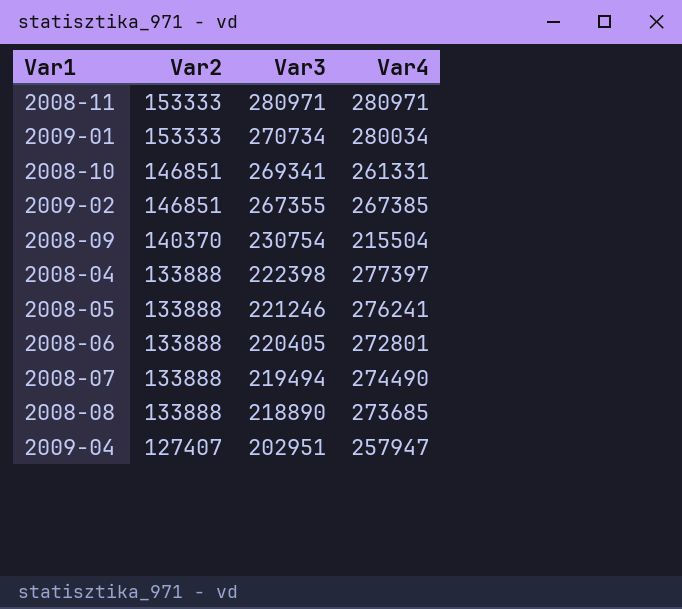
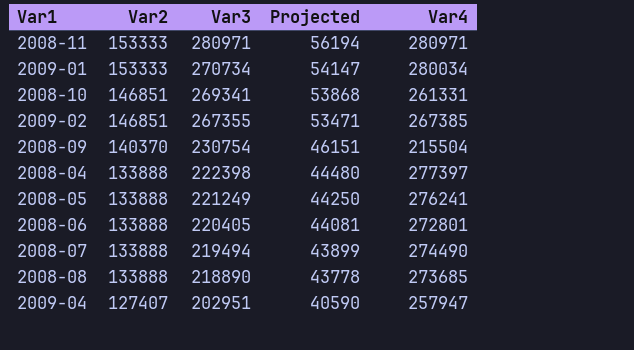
column Projected | formula: none -> [Var3] * 0.2
2008-05 | Var3: 221246 -> 221249

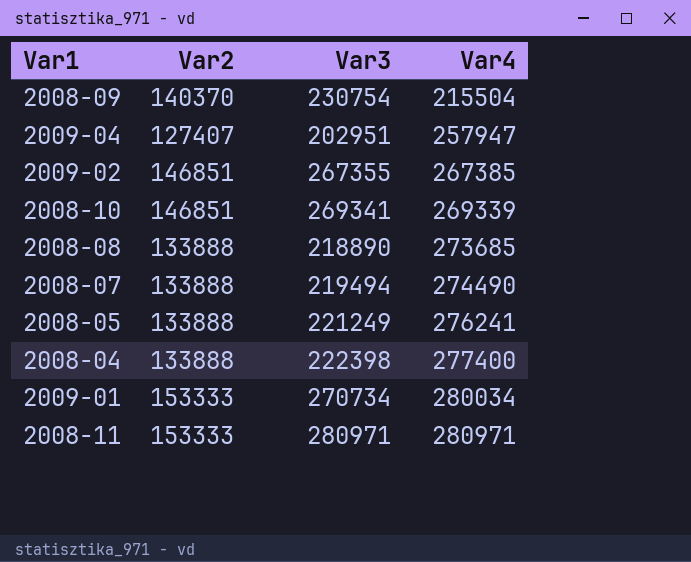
row order: Var2 descending -> Var4 ascending
column Projected | formula: [Var3] * 0.2 -> none
row 2008-06: 133888 | 220405 | 44081 | 272801 -> none
2008-10 | Var4: 261331 -> 269339
2008-04 | Var4: 277397 -> 277400

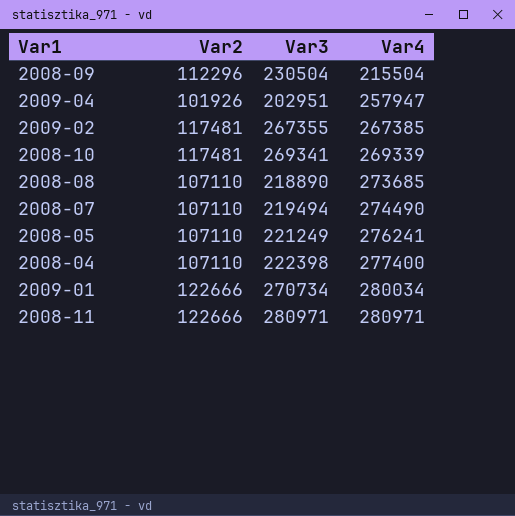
2008-09 | Var2: 140370 -> 112296
2008-09 | Var3: 230754 -> 230504
2009-04 | Var2: 127407 -> 101926
2009-02 | Var2: 146851 -> 117481
2008-10 | Var2: 146851 -> 117481
2008-08 | Var2: 133888 -> 107110
2008-07 | Var2: 133888 -> 107110
2008-05 | Var2: 133888 -> 107110
2008-04 | Var2: 133888 -> 107110
2009-01 | Var2: 153333 -> 122666
2008-11 | Var2: 153333 -> 122666

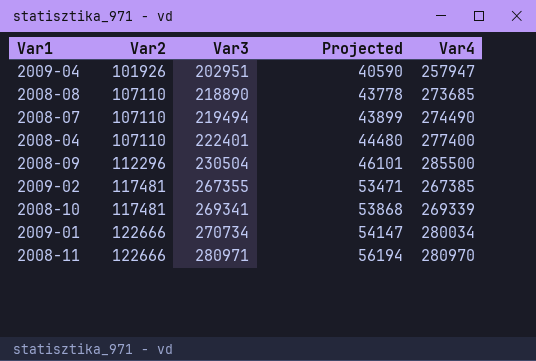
row order: Var4 ascending -> Var2 ascending
column Projected | formula: none -> [Var3] * 0.2
row 2008-05: 107110 | 221249 | 276241 -> none
2008-04 | Var3: 222398 -> 222401
2008-09 | Var4: 215504 -> 285500
2008-11 | Var4: 280971 -> 280970

